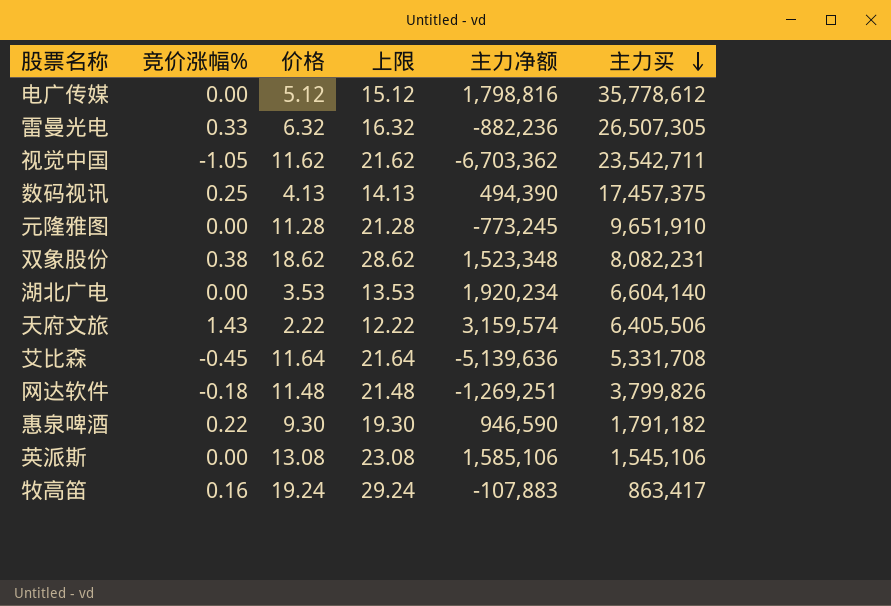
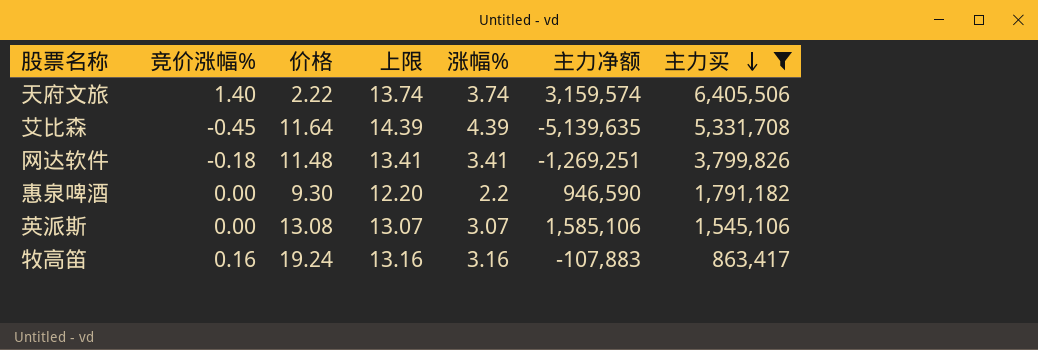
filter: none -> 主力买 <= 6,405,506
column 上限 | formula: [价格] + 10 -> [涨幅%] + 10
column 涨幅% | position: none -> 5
天府文旅 | 竞价涨幅%: 1.43 -> 1.40
艾比森 | 主力净额: -5,139,636 -> -5,139,635
惠泉啤酒 | 竞价涨幅%: 0.22 -> 0.00

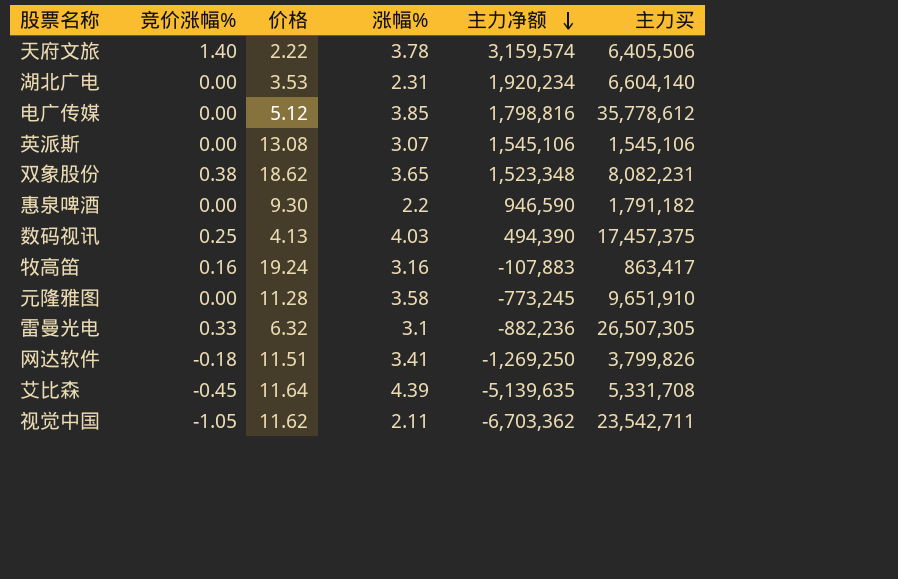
filter: 主力买 <= 6,405,506 -> none
row order: 主力买 descending -> 主力净额 descending
column 上限 | formula: [涨幅%] + 10 -> none
天府文旅 | 涨幅%: 3.74 -> 3.78
英派斯 | 主力净额: 1,585,106 -> 1,545,106
网达软件 | 价格: 11.48 -> 11.51
网达软件 | 主力净额: -1,269,251 -> -1,269,250

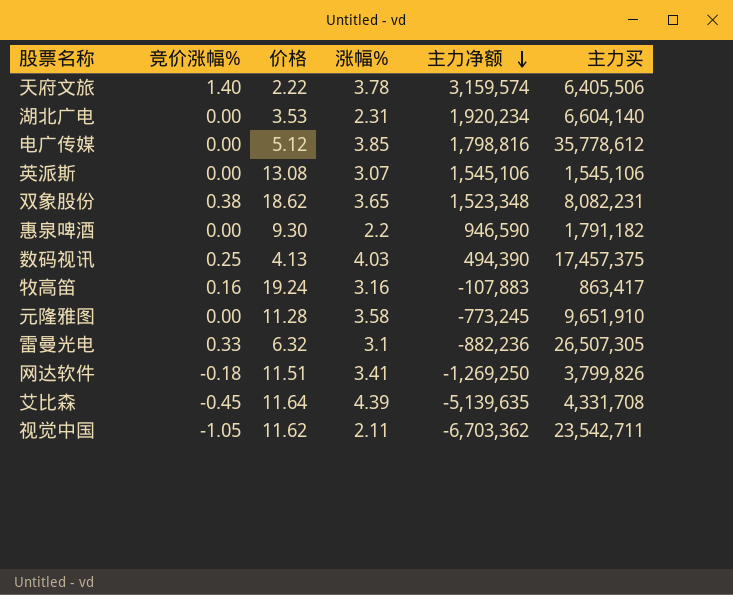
艾比森 | 主力买: 5,331,708 -> 4,331,708

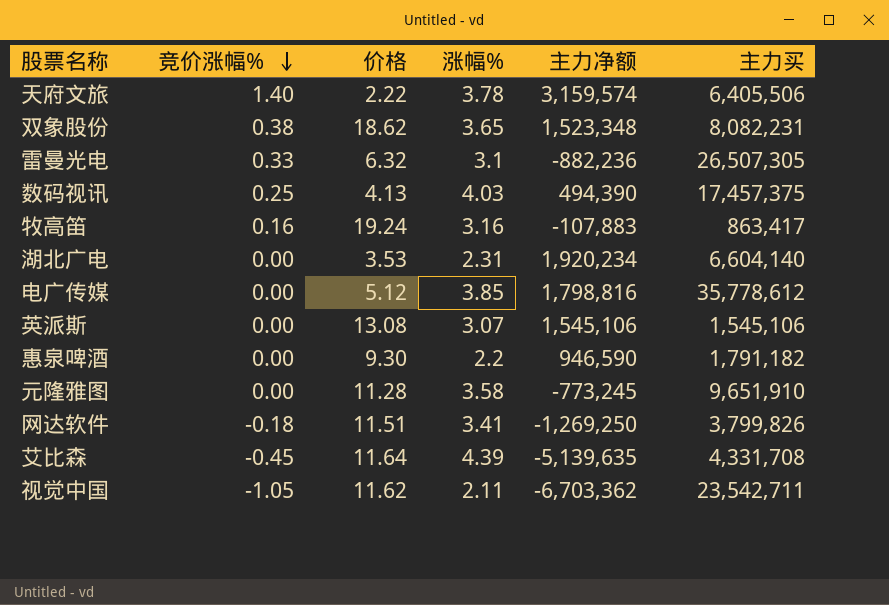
row order: 主力净额 descending -> 竞价涨幅% descending

